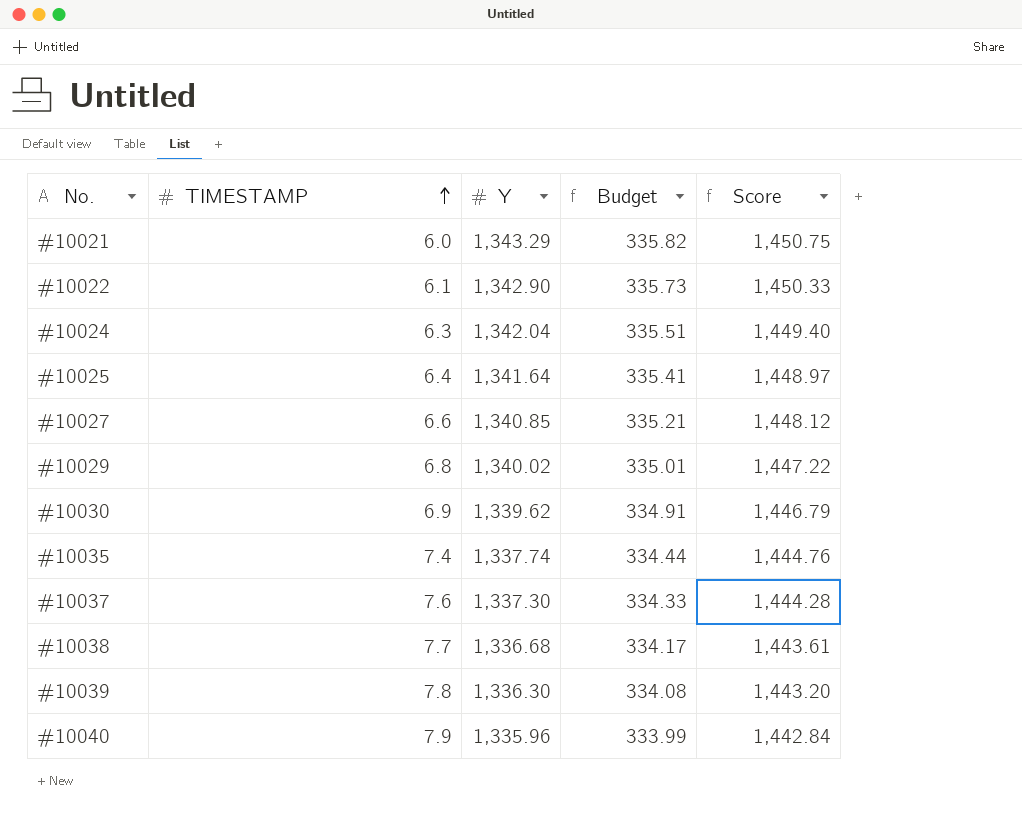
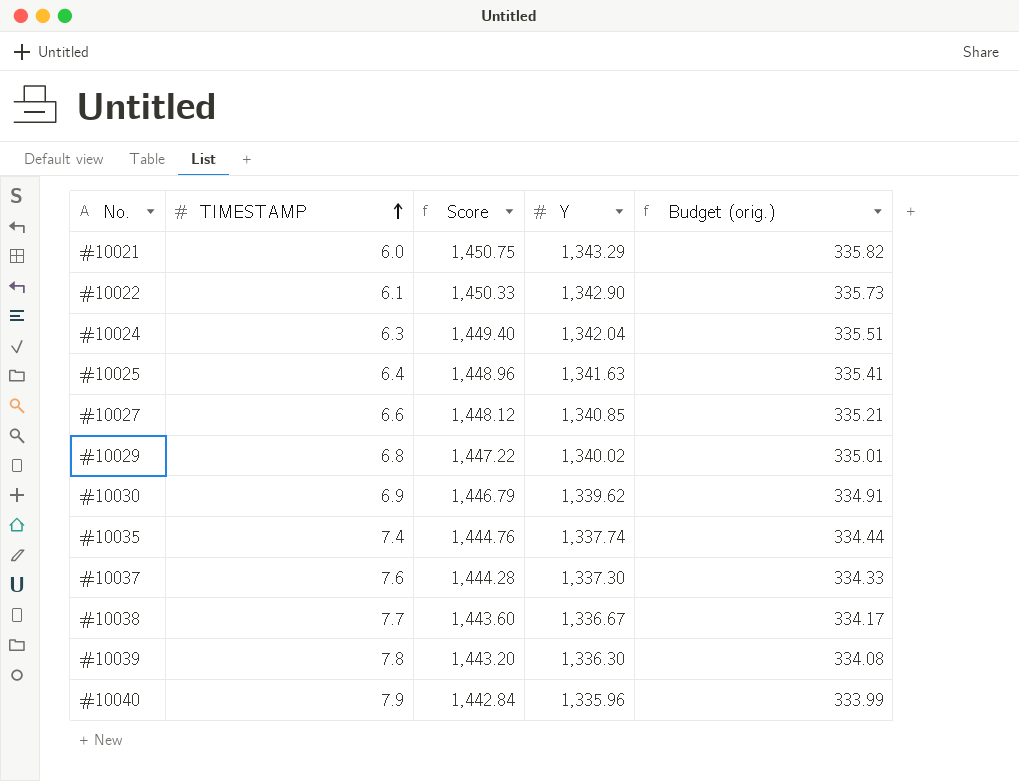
column Score | position: 5 -> 3
column name: Budget -> Budget (orig.)
#10025 | Score: 1,448.97 -> 1,448.96
#10025 | Y: 1,341.64 -> 1,341.63
#10038 | Score: 1,443.61 -> 1,443.60
#10038 | Y: 1,336.68 -> 1,336.67

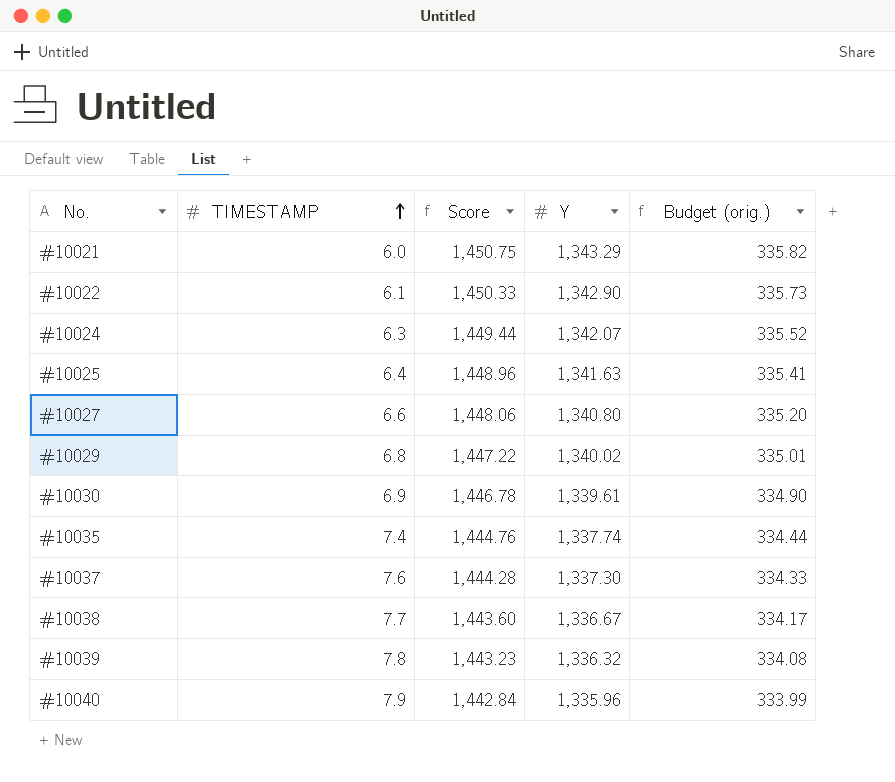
#10024 | Score: 1,449.40 -> 1,449.44
#10024 | Y: 1,342.04 -> 1,342.07
#10024 | Budget (orig.): 335.51 -> 335.52
#10027 | Score: 1,448.12 -> 1,448.06
#10027 | Y: 1,340.85 -> 1,340.80
#10027 | Budget (orig.): 335.21 -> 335.20
#10030 | Score: 1,446.79 -> 1,446.78
#10030 | Y: 1,339.62 -> 1,339.61
#10030 | Budget (orig.): 334.91 -> 334.90
#10039 | Score: 1,443.20 -> 1,443.23
#10039 | Y: 1,336.30 -> 1,336.32

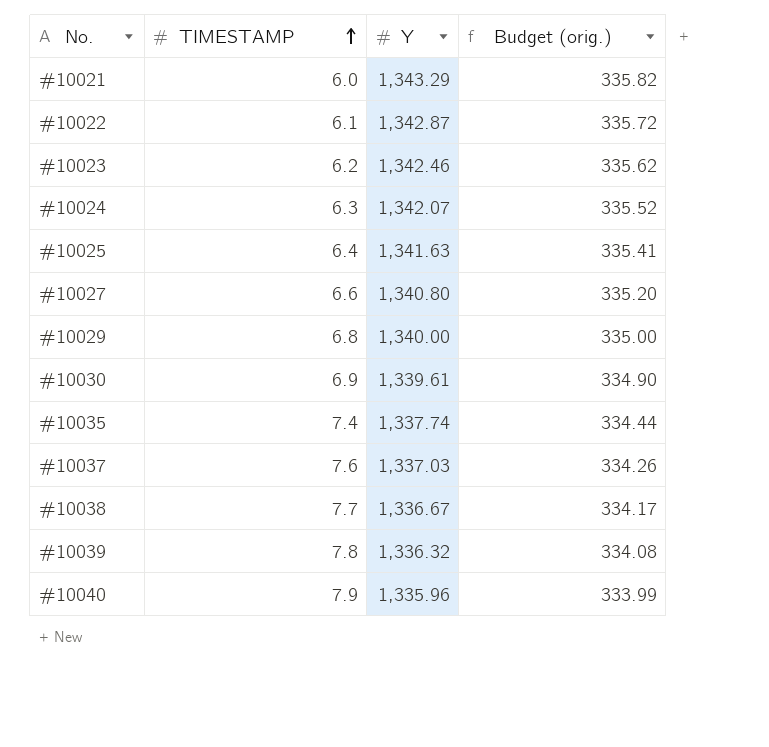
column Score | formula: [Y] * 1.08 -> none
#10022 | Y: 1,342.90 -> 1,342.87
#10022 | Budget (orig.): 335.73 -> 335.72
row #10023: none -> 6.2 | 1,342.46 | 335.62
#10029 | Y: 1,340.02 -> 1,340.00
#10029 | Budget (orig.): 335.01 -> 335.00
#10037 | Y: 1,337.30 -> 1,337.03
#10037 | Budget (orig.): 334.33 -> 334.26

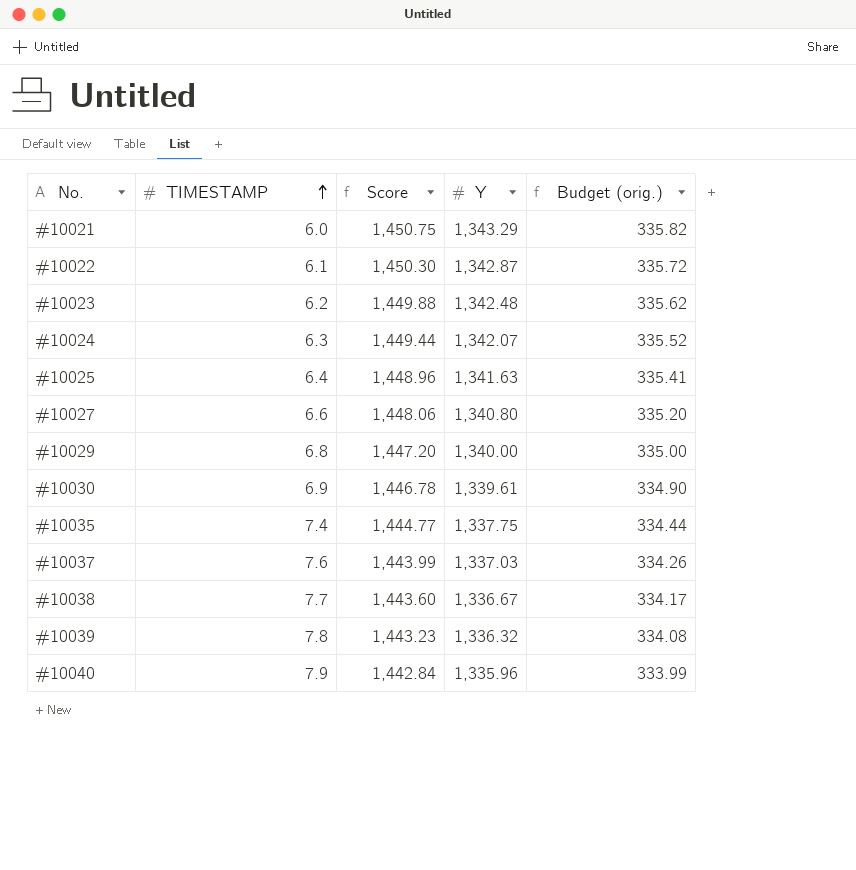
column Score | formula: none -> [Y] * 1.08
#10023 | Y: 1,342.46 -> 1,342.48
#10035 | Y: 1,337.74 -> 1,337.75

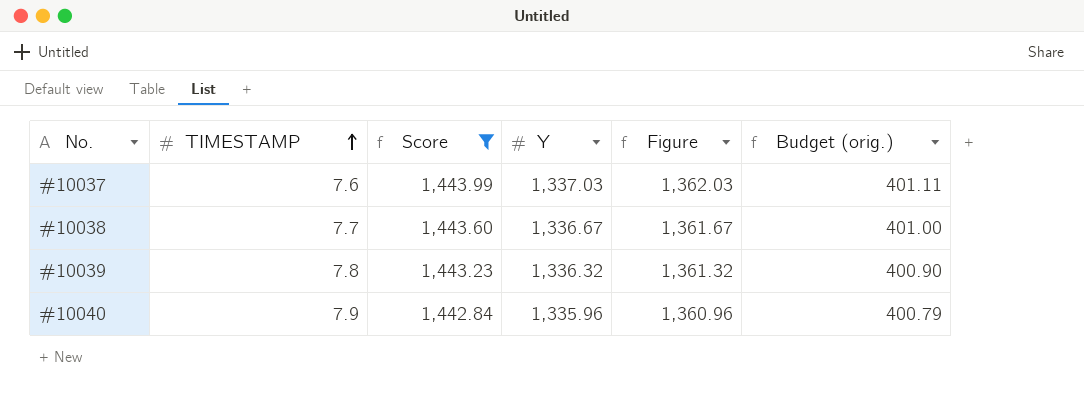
filter: none -> Score <= 1,443.99
column Figure | formula: none -> [Y] + 25
column Budget (orig.) | formula: [Y] * 0.25 -> [Y] * 0.3

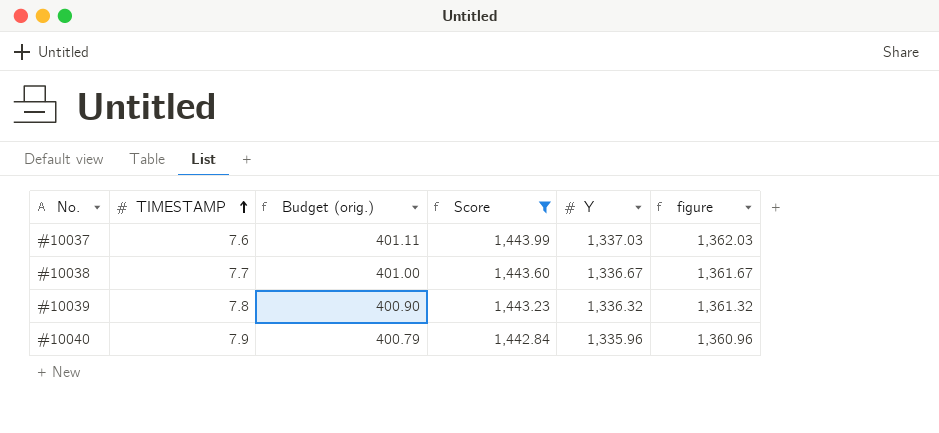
column Budget (orig.) | position: 6 -> 3
column name: Figure -> figure

